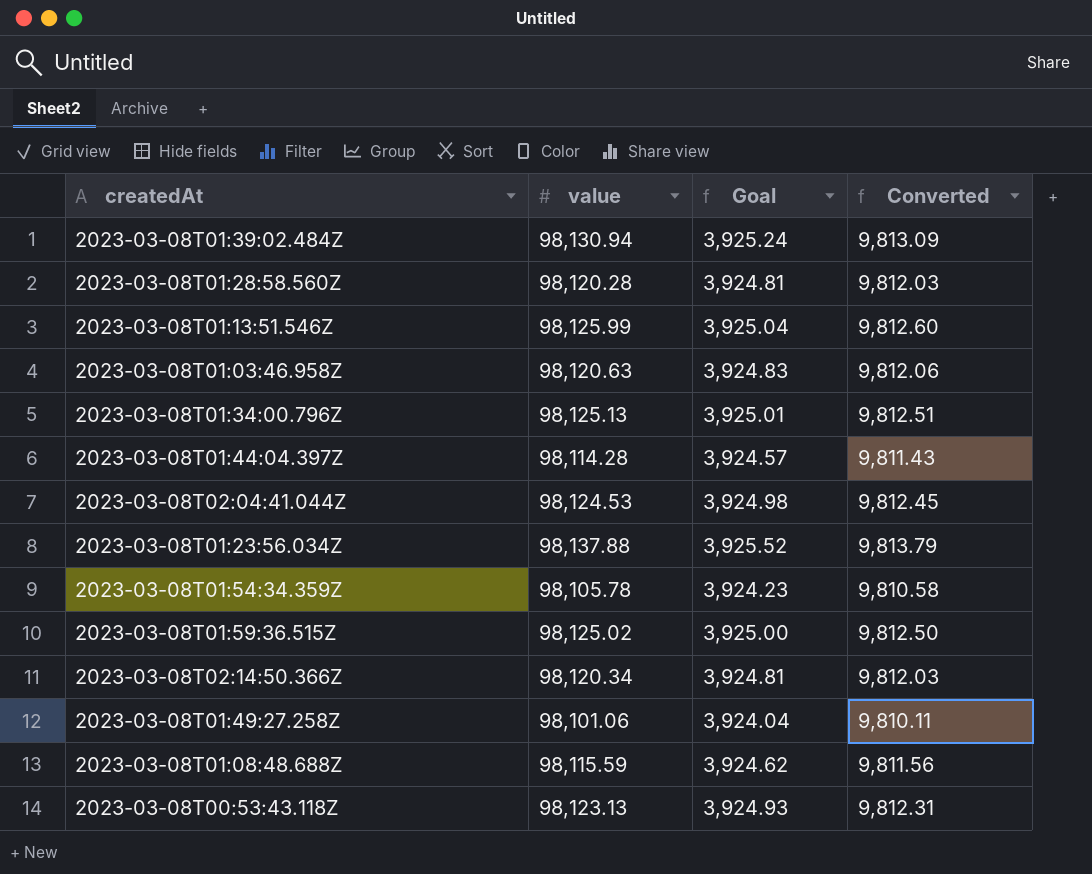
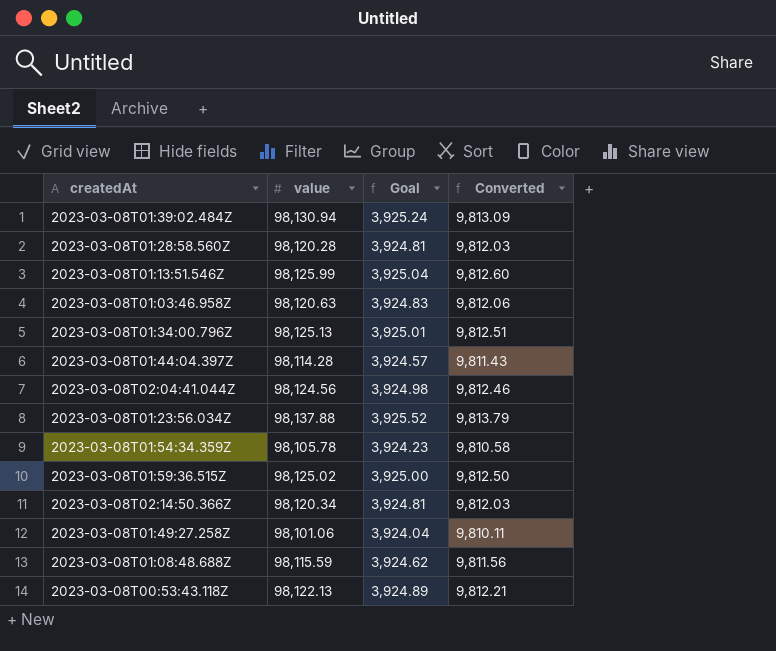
2023-03-08T02:04:41.044Z | value: 98,124.53 -> 98,124.56
2023-03-08T02:04:41.044Z | Converted: 9,812.45 -> 9,812.46
2023-03-08T00:53:43.118Z | value: 98,123.13 -> 98,122.13
2023-03-08T00:53:43.118Z | Goal: 3,924.93 -> 3,924.89
2023-03-08T00:53:43.118Z | Converted: 9,812.31 -> 9,812.21

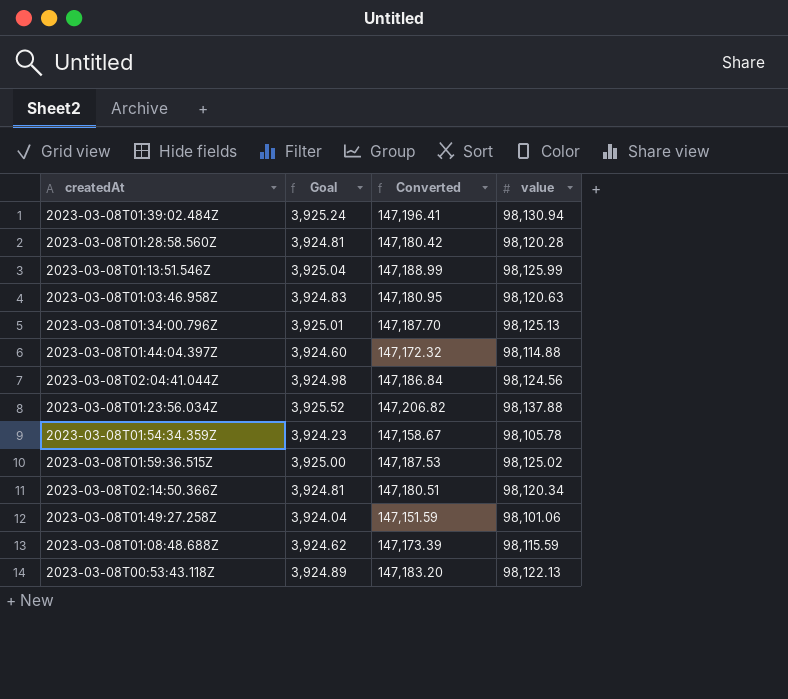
column Converted | formula: [value] * 0.1 -> [value] * 1.5
column value | position: 2 -> 4
2023-03-08T01:44:04.397Z | Goal: 3,924.57 -> 3,924.60
2023-03-08T01:44:04.397Z | value: 98,114.28 -> 98,114.88

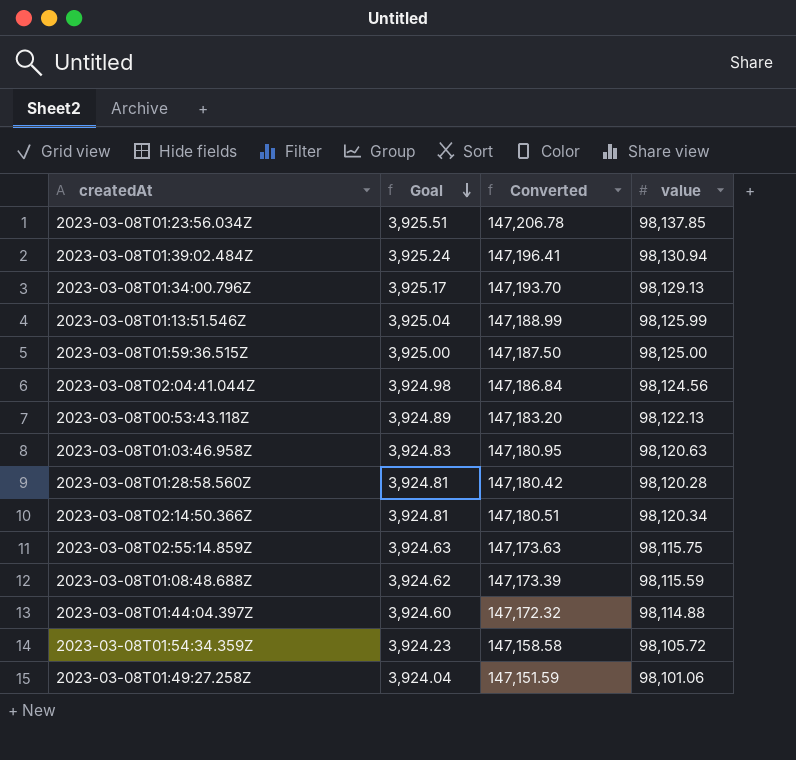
row order: none -> Goal descending
2023-03-08T01:23:56.034Z | Goal: 3,925.52 -> 3,925.51
2023-03-08T01:23:56.034Z | Converted: 147,206.82 -> 147,206.78
2023-03-08T01:23:56.034Z | value: 98,137.88 -> 98,137.85
2023-03-08T01:34:00.796Z | Goal: 3,925.01 -> 3,925.17
2023-03-08T01:34:00.796Z | Converted: 147,187.70 -> 147,193.70
2023-03-08T01:34:00.796Z | value: 98,125.13 -> 98,129.13
2023-03-08T01:59:36.515Z | Converted: 147,187.53 -> 147,187.50
2023-03-08T01:59:36.515Z | value: 98,125.02 -> 98,125.00
row 2023-03-08T02:55:14.859Z: none -> 3,924.63 | 147,173.63 | 98,115.75
2023-03-08T01:54:34.359Z | Converted: 147,158.67 -> 147,158.58
2023-03-08T01:54:34.359Z | value: 98,105.78 -> 98,105.72

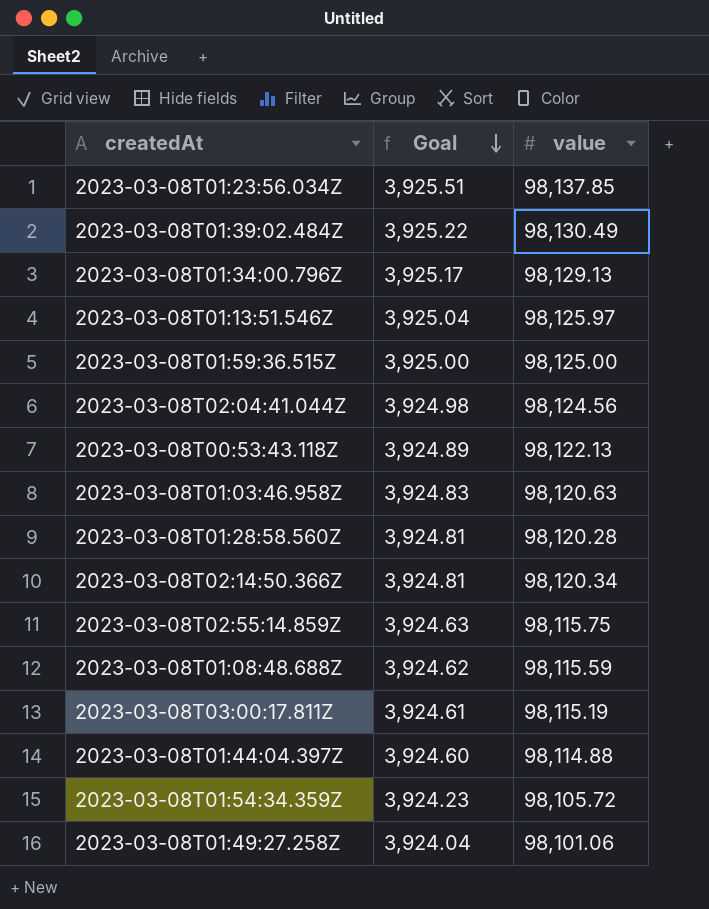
column Converted | formula: [value] * 1.5 -> none
2023-03-08T01:39:02.484Z | Goal: 3,925.24 -> 3,925.22
2023-03-08T01:39:02.484Z | value: 98,130.94 -> 98,130.49
2023-03-08T01:13:51.546Z | value: 98,125.99 -> 98,125.97
row 2023-03-08T03:00:17.811Z: none -> 3,924.61 | 98,115.19

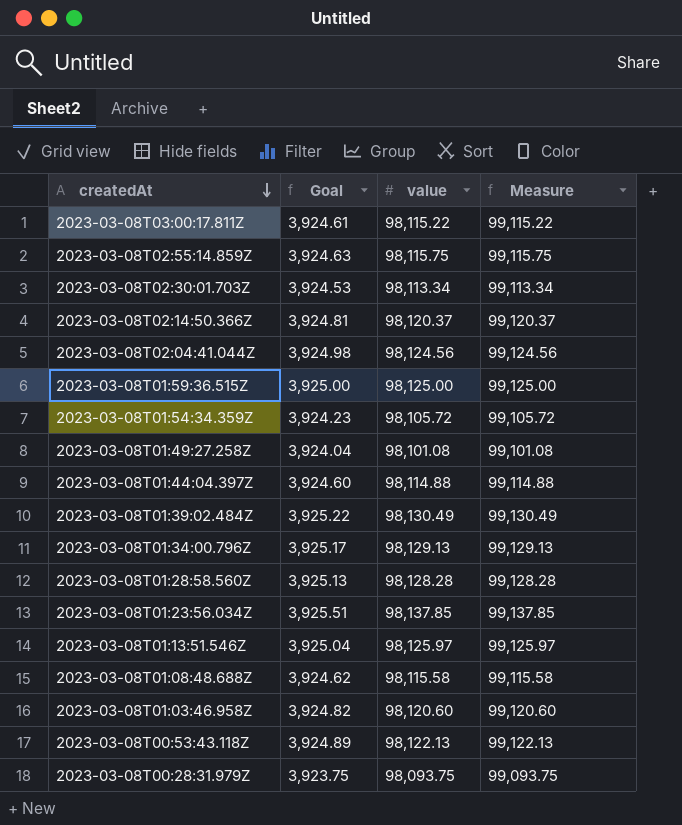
row order: Goal descending -> createdAt descending
column Measure | formula: none -> [value] + 1000
2023-03-08T03:00:17.811Z | value: 98,115.19 -> 98,115.22
row 2023-03-08T02:30:01.703Z: none -> 3,924.53 | 98,113.34 | 99,113.34
2023-03-08T02:14:50.366Z | value: 98,120.34 -> 98,120.37
2023-03-08T01:49:27.258Z | value: 98,101.06 -> 98,101.08
2023-03-08T01:28:58.560Z | Goal: 3,924.81 -> 3,925.13
2023-03-08T01:28:58.560Z | value: 98,120.28 -> 98,128.28
2023-03-08T01:08:48.688Z | value: 98,115.59 -> 98,115.58
2023-03-08T01:03:46.958Z | Goal: 3,924.83 -> 3,924.82
2023-03-08T01:03:46.958Z | value: 98,120.63 -> 98,120.60
row 2023-03-08T00:28:31.979Z: none -> 3,923.75 | 98,093.75 | 99,093.75

